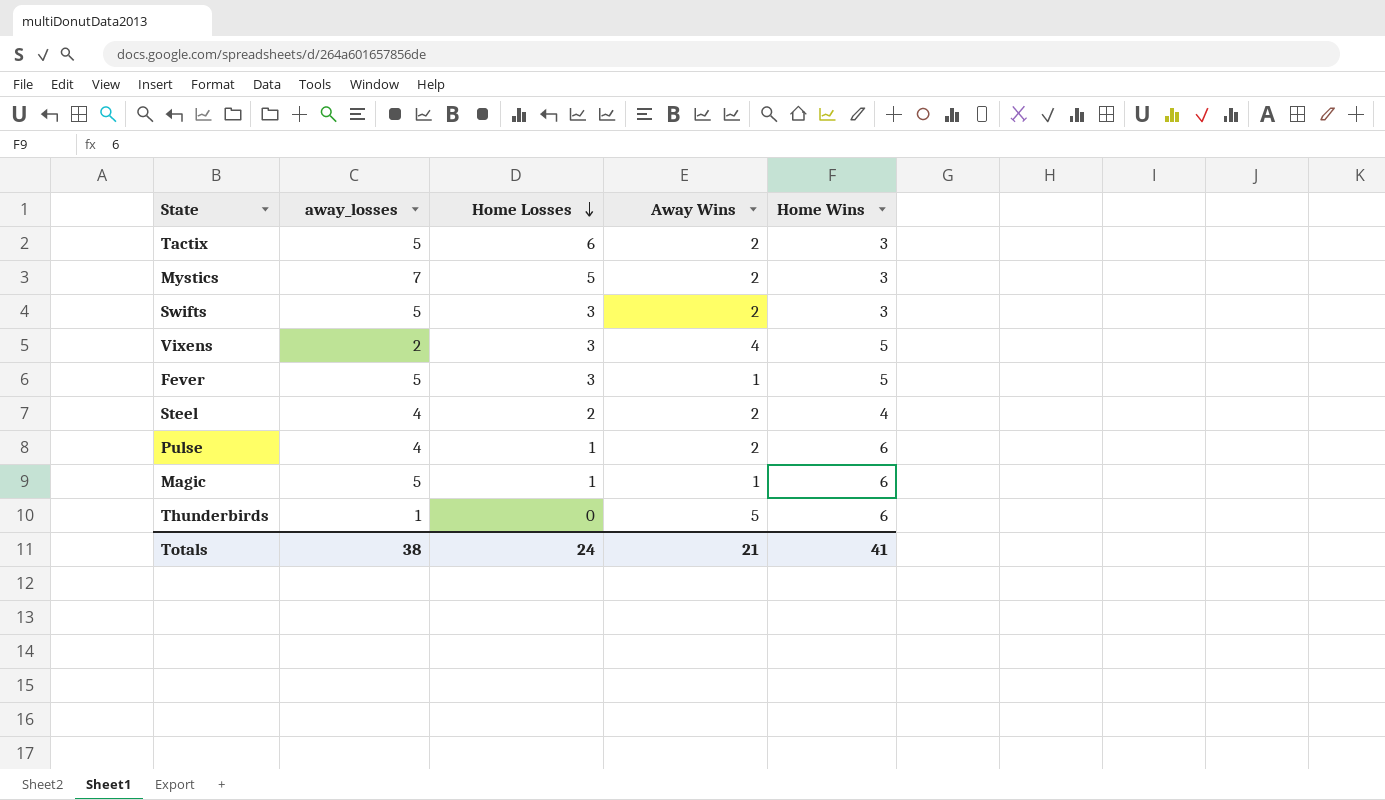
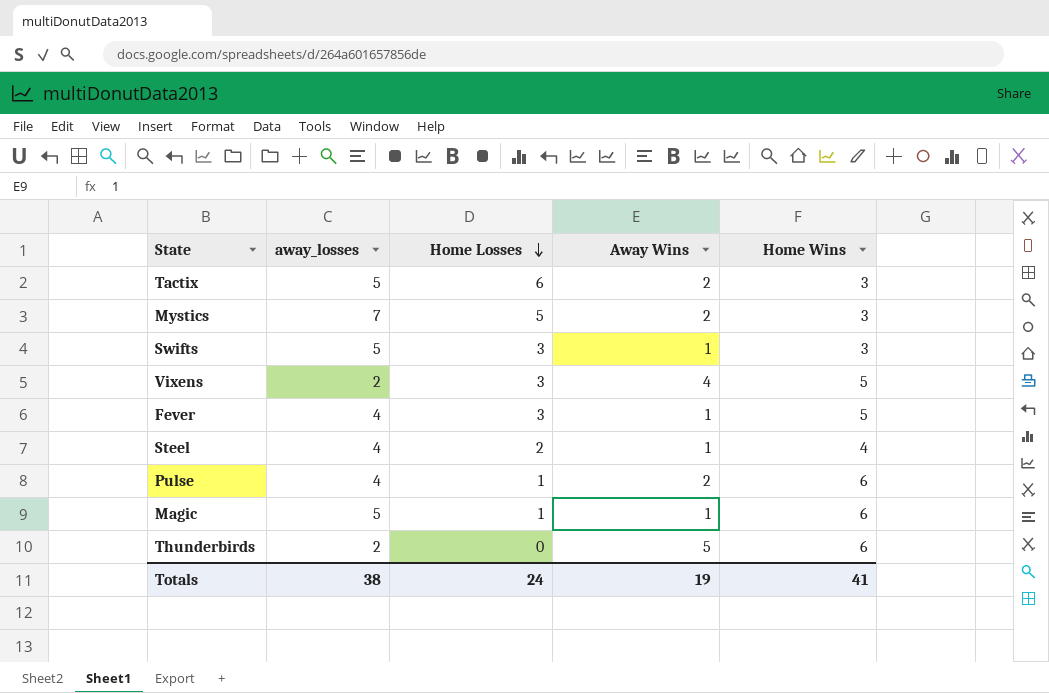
Swifts | Away Wins: 2 -> 1
Fever | away_losses: 5 -> 4
Steel | Away Wins: 2 -> 1
Thunderbirds | away_losses: 1 -> 2
Totals | Away Wins: 21 -> 19

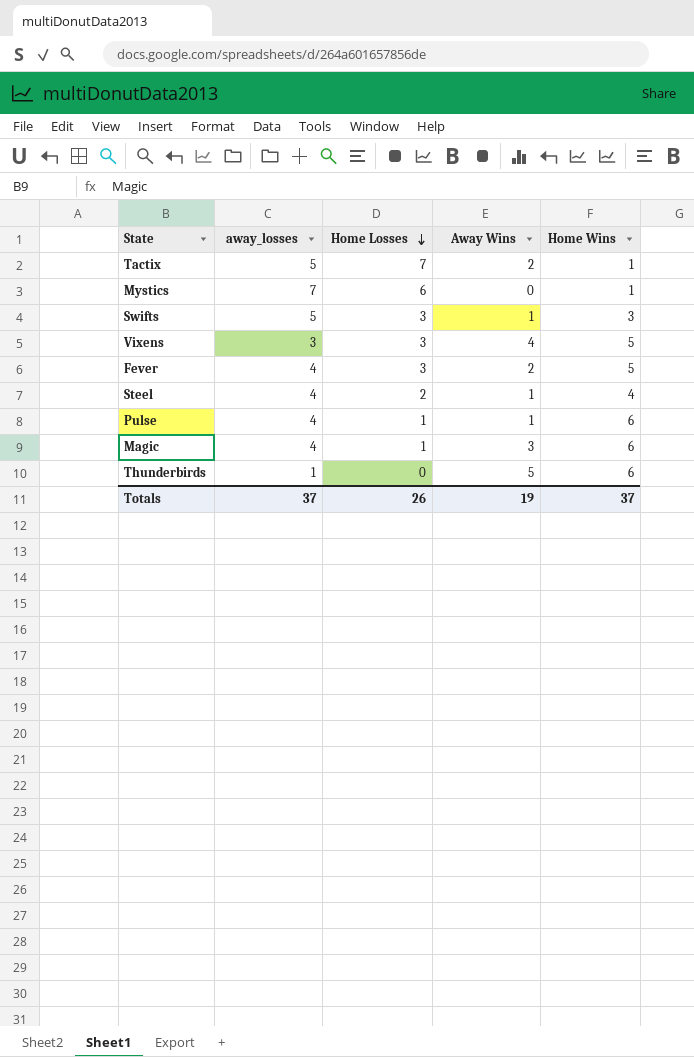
Tactix | Home Losses: 6 -> 7
Tactix | Home Wins: 3 -> 1
Mystics | Home Losses: 5 -> 6
Mystics | Away Wins: 2 -> 0
Mystics | Home Wins: 3 -> 1
Vixens | away_losses: 2 -> 3
Fever | Away Wins: 1 -> 2
Pulse | Away Wins: 2 -> 1
Magic | away_losses: 5 -> 4
Magic | Away Wins: 1 -> 3
Thunderbirds | away_losses: 2 -> 1
Totals | away_losses: 38 -> 37
Totals | Home Losses: 24 -> 26
Totals | Home Wins: 41 -> 37

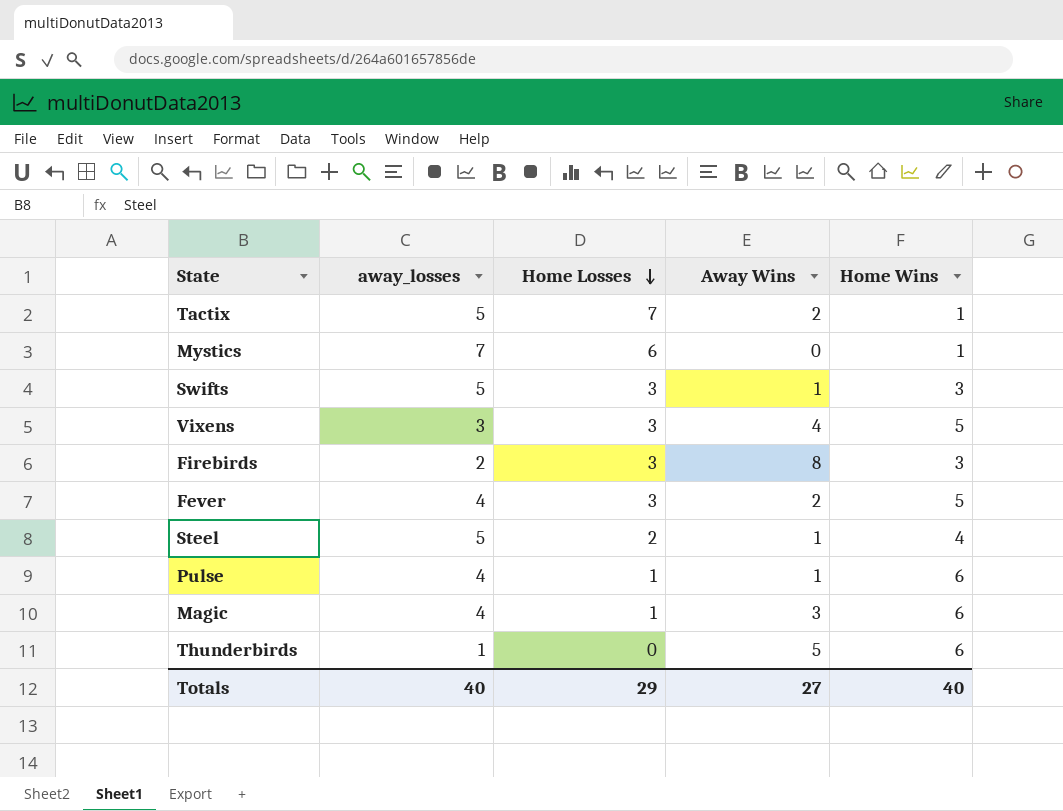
row Firebirds: none -> 2 | 3 | 8 | 3
Steel | away_losses: 4 -> 5
Totals | away_losses: 37 -> 40
Totals | Home Losses: 26 -> 29
Totals | Away Wins: 19 -> 27
Totals | Home Wins: 37 -> 40

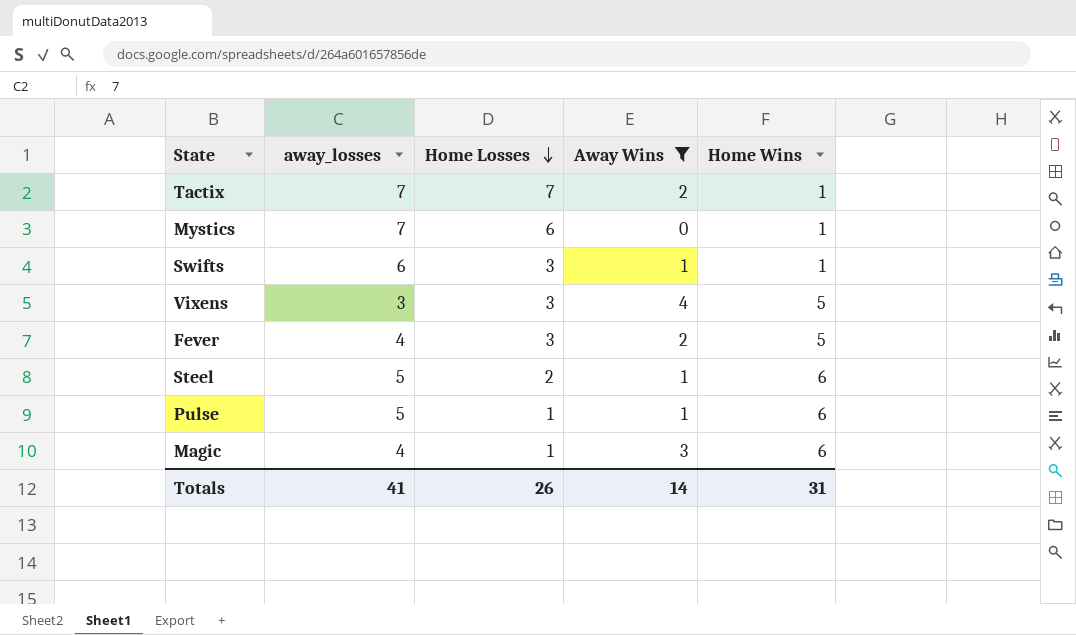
filter: none -> Away Wins <= 4
Tactix | away_losses: 5 -> 7
Swifts | away_losses: 5 -> 6
Swifts | Home Wins: 3 -> 1
Steel | Home Wins: 4 -> 6
Pulse | away_losses: 4 -> 5
Totals | away_losses: 40 -> 41
Totals | Home Losses: 29 -> 26
Totals | Away Wins: 27 -> 14
Totals | Home Wins: 40 -> 31

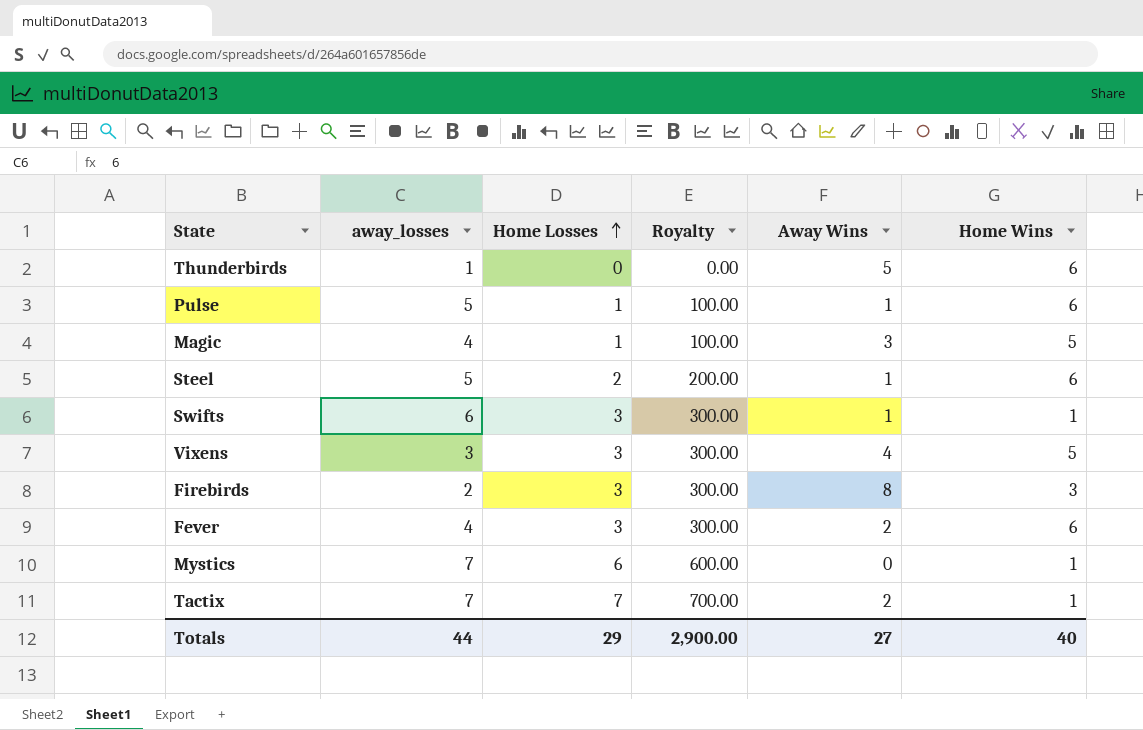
filter: Away Wins <= 4 -> none
row order: Home Losses descending -> Home Losses ascending
column Royalty | formula: none -> [Home Losses] * 100
Magic | Home Wins: 6 -> 5
Fever | Home Wins: 5 -> 6
Totals | away_losses: 41 -> 44
Totals | Home Losses: 26 -> 29
Totals | Away Wins: 14 -> 27
Totals | Home Wins: 31 -> 40

